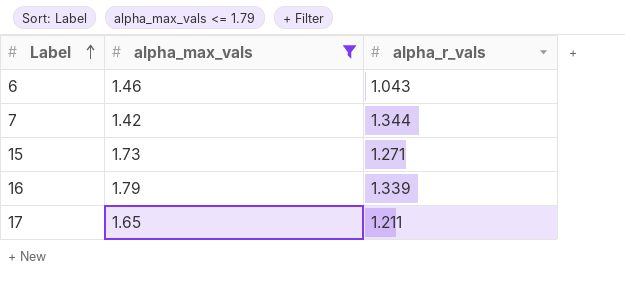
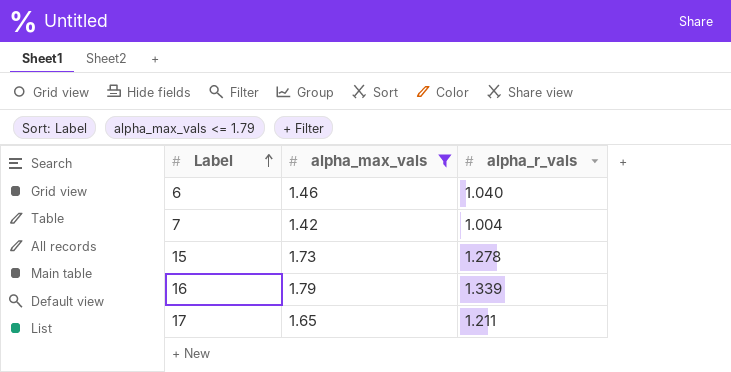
6 | alpha_r_vals: 1.043 -> 1.040
7 | alpha_r_vals: 1.344 -> 1.004
15 | alpha_r_vals: 1.271 -> 1.278

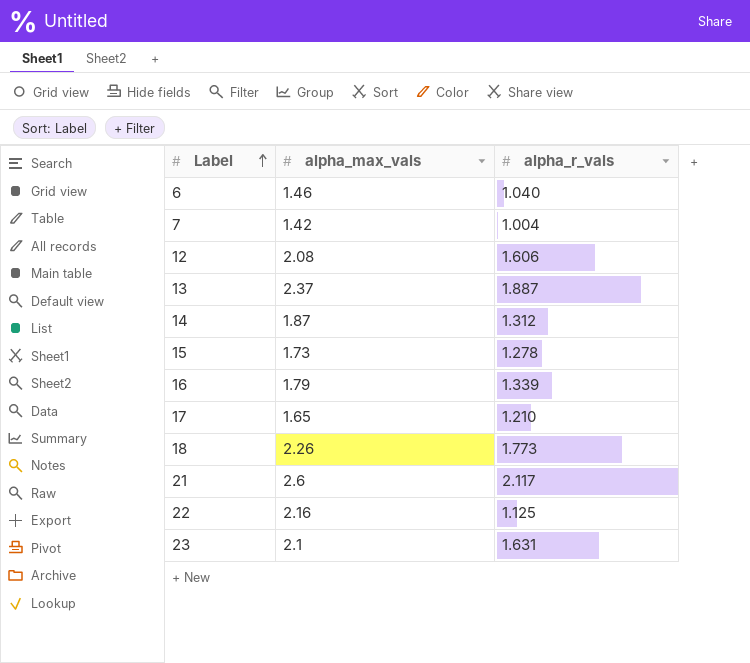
filter: alpha_max_vals <= 1.79 -> none
17 | alpha_r_vals: 1.211 -> 1.210

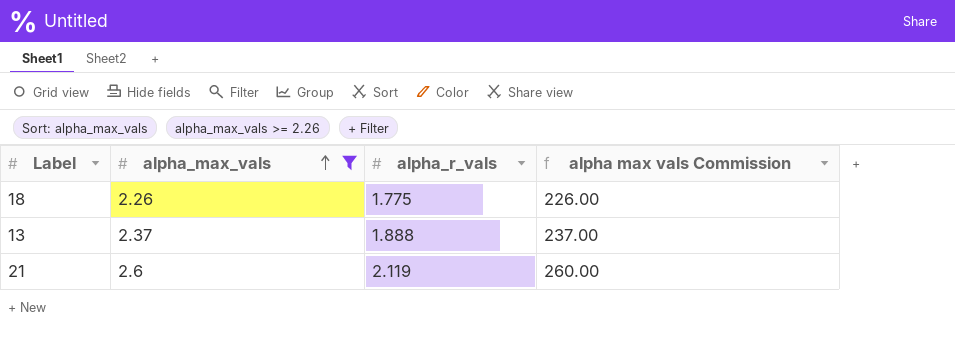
filter: none -> alpha_max_vals >= 2.26
row order: Label ascending -> alpha_max_vals ascending
column alpha max vals Commission | formula: none -> [alpha_max_vals] * 100
18 | alpha_r_vals: 1.773 -> 1.775
13 | alpha_r_vals: 1.887 -> 1.888
21 | alpha_r_vals: 2.117 -> 2.119

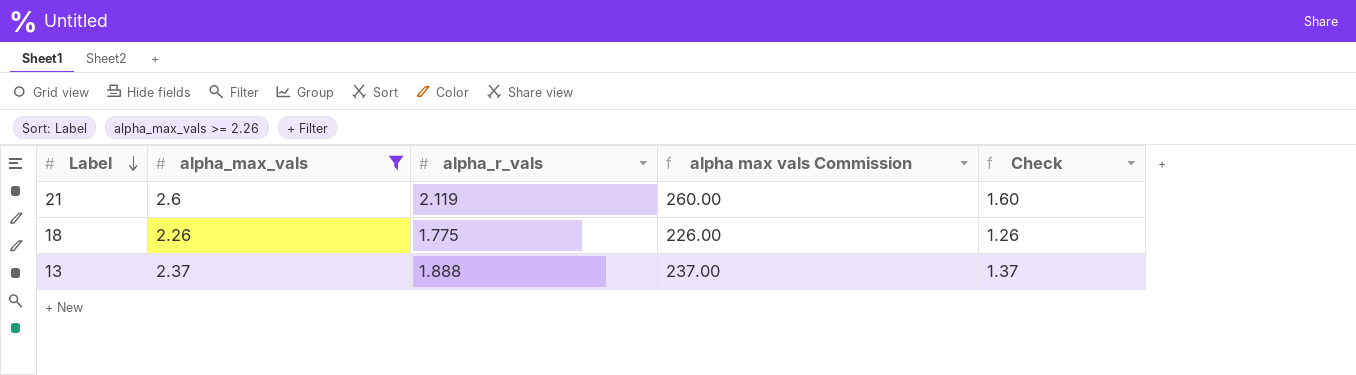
row order: alpha_max_vals ascending -> Label descending
column Check | formula: none -> [alpha_max_vals] - 1

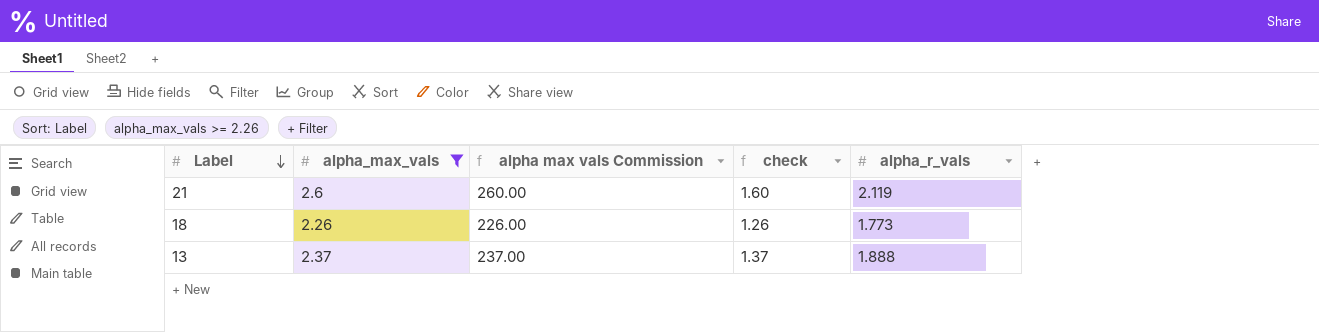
column name: Check -> check
column alpha_r_vals | position: 3 -> 5
18 | alpha_r_vals: 1.775 -> 1.773

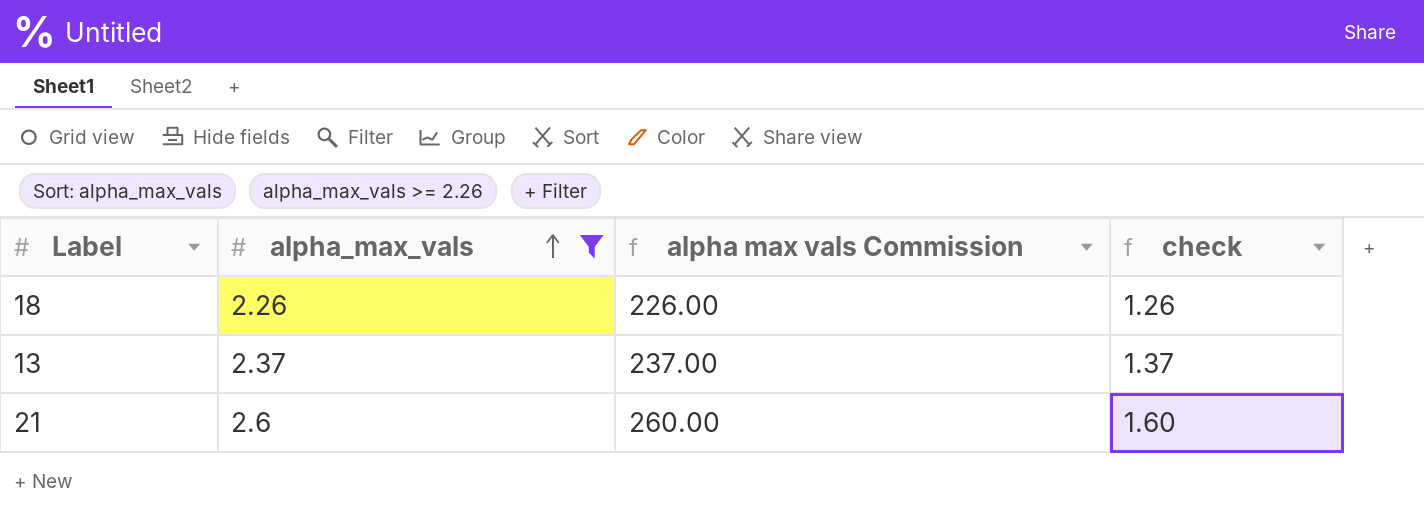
row order: Label descending -> alpha_max_vals ascending
column alpha_r_vals | position: 5 -> none

